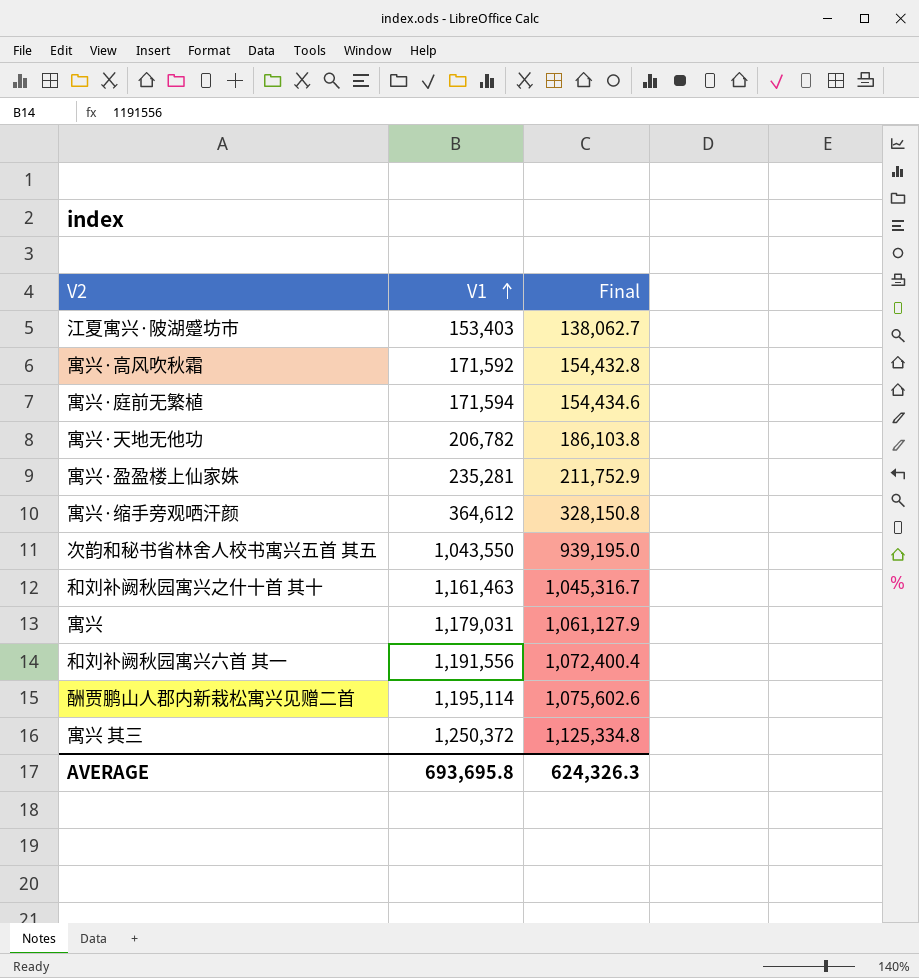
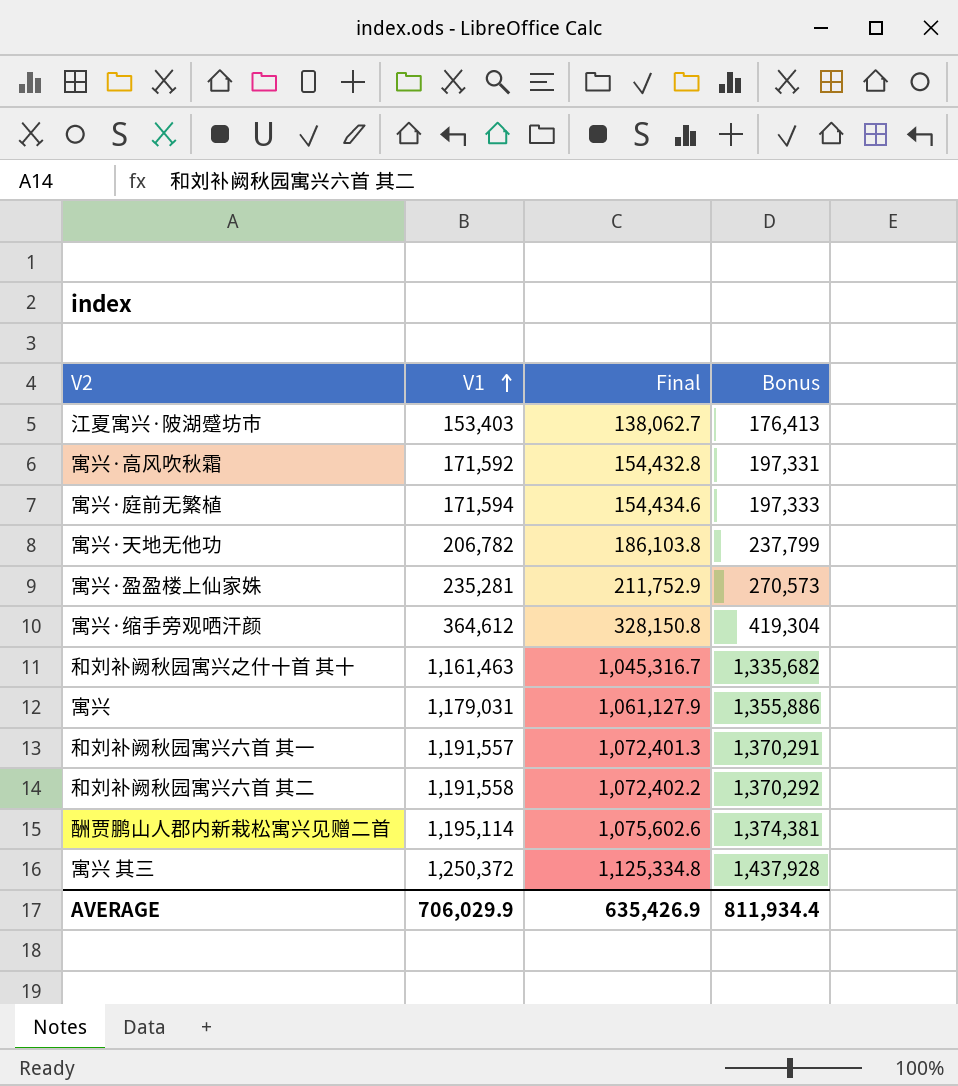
column Bonus | formula: none -> [V1] * 1.15
row 次韵和秘书省林舍人校书寓兴五首 其五: 1,043,550 | 939,195.0 -> none
和刘补阙秋园寓兴六首 其一 | V1: 1,191,556 -> 1,191,557
和刘补阙秋园寓兴六首 其一 | Final: 1,072,400.4 -> 1,072,401.3
row 和刘补阙秋园寓兴六首 其二: none -> 1,191,558 | 1,072,402.2 | 1,370,292
AVERAGE | V1: 693,695.8 -> 706,029.9
AVERAGE | Final: 624,326.3 -> 635,426.9

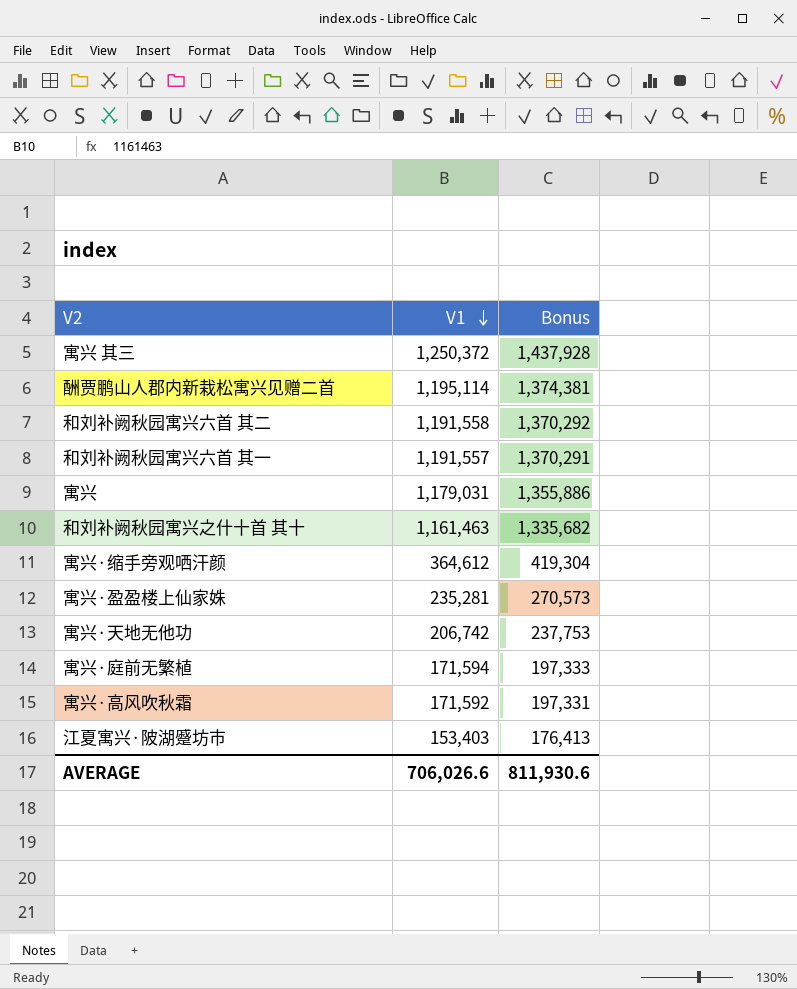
row order: V1 ascending -> V1 descending
column Final | formula: [V1] * 0.9 -> none
寓兴·天地无他功 | V1: 206,782 -> 206,742
寓兴·天地无他功 | Bonus: 237,799 -> 237,753
AVERAGE | V1: 706,029.9 -> 706,026.6
AVERAGE | Bonus: 811,934.4 -> 811,930.6

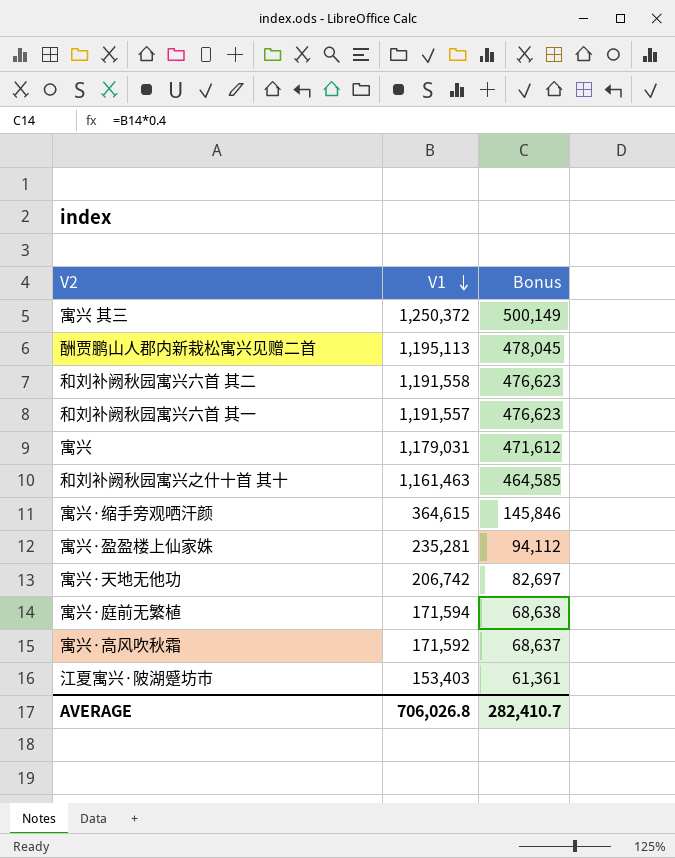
column Bonus | formula: [V1] * 1.15 -> [V1] * 0.4
酬贾鹏山人郡内新栽松寓兴见赠二首 | V1: 1,195,114 -> 1,195,113
寓兴·缩手旁观哂汗颜 | V1: 364,612 -> 364,615
AVERAGE | V1: 706,026.6 -> 706,026.8
AVERAGE | Bonus: 811,930.6 -> 282,410.7

